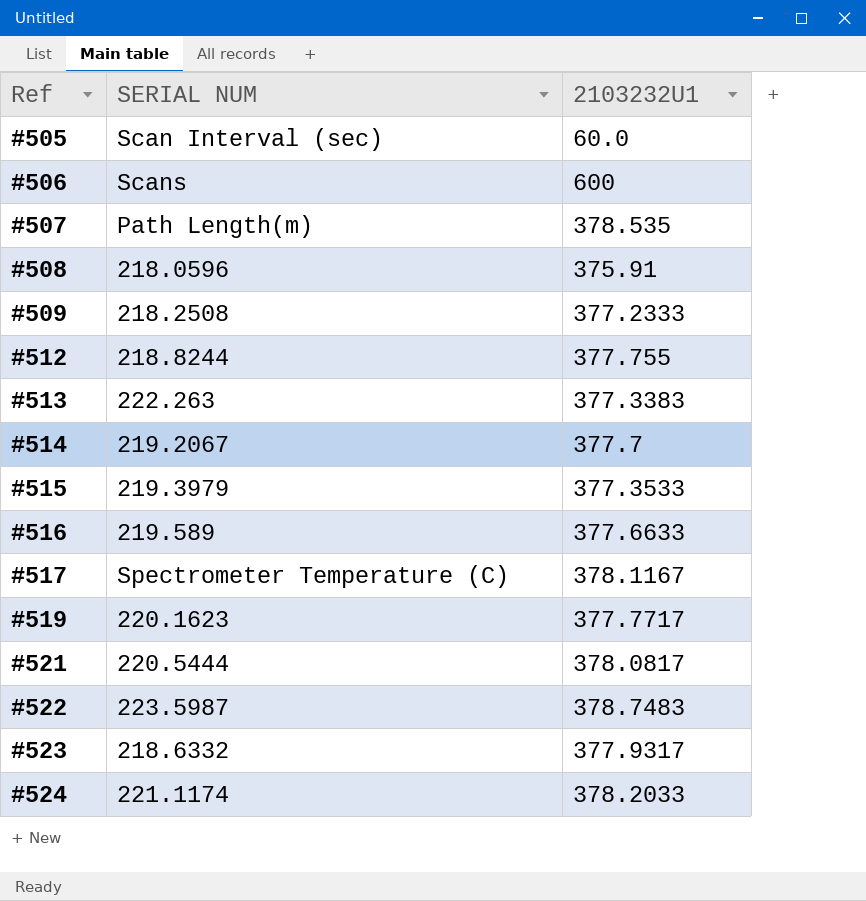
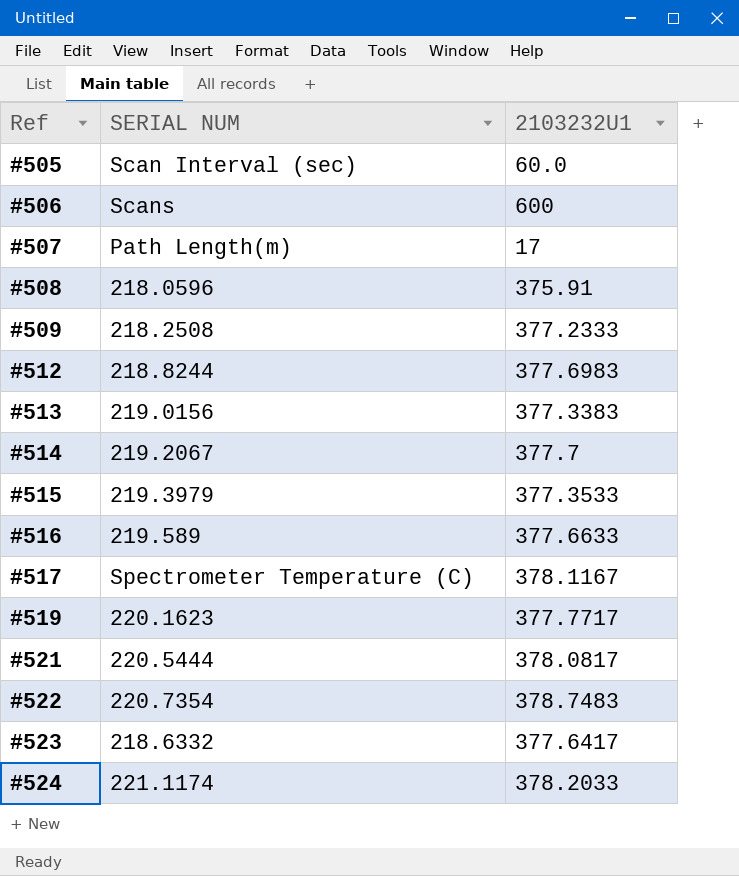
#507 | 2103232U1: 378.535 -> 17
#512 | 2103232U1: 377.755 -> 377.6983
#513 | SERIAL NUM: 222.263 -> 219.0156
#522 | SERIAL NUM: 223.5987 -> 220.7354
#523 | 2103232U1: 377.9317 -> 377.6417

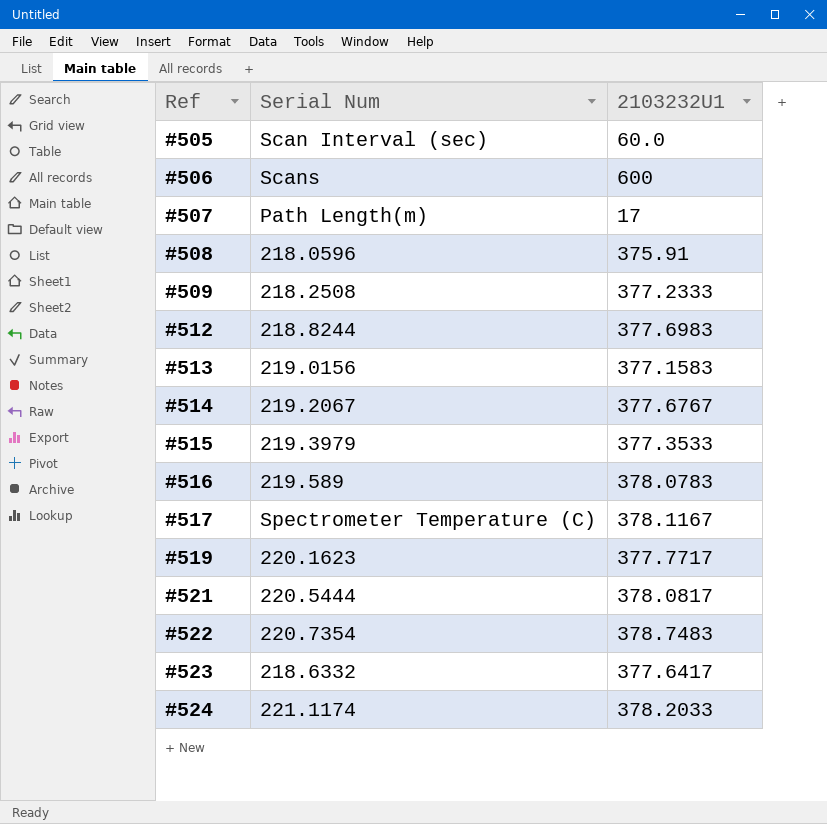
column name: SERIAL NUM -> Serial Num
#513 | 2103232U1: 377.3383 -> 377.1583
#514 | 2103232U1: 377.7 -> 377.6767
#516 | 2103232U1: 377.6633 -> 378.0783

